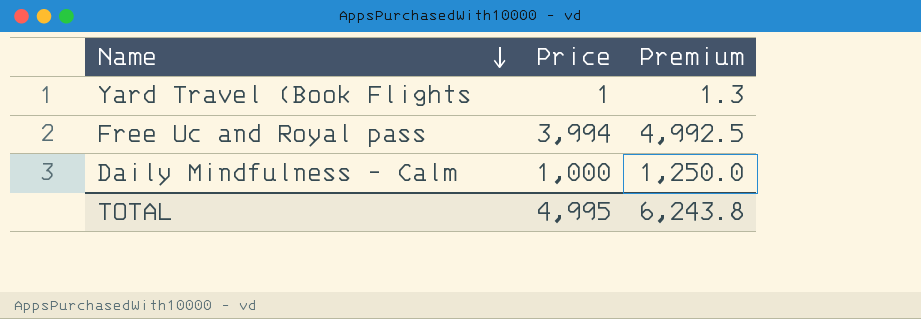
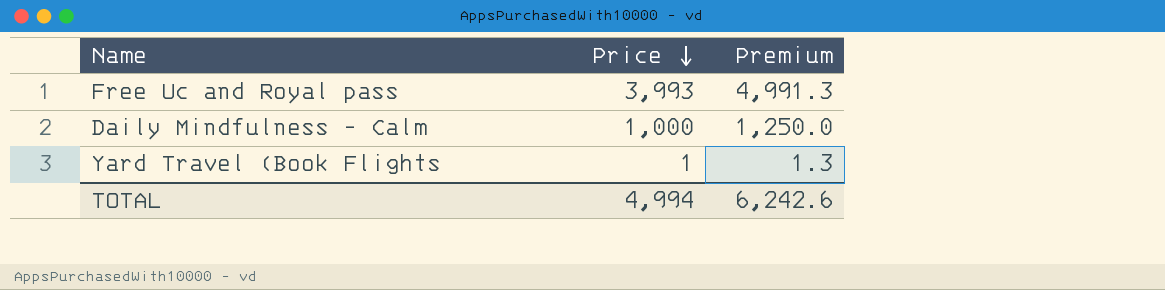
row order: Name descending -> Price descending
Free Uc and Royal pass | Price: 3,994 -> 3,993
Free Uc and Royal pass | Premium: 4,992.5 -> 4,991.3
TOTAL | Price: 4,995 -> 4,994
TOTAL | Premium: 6,243.8 -> 6,242.6

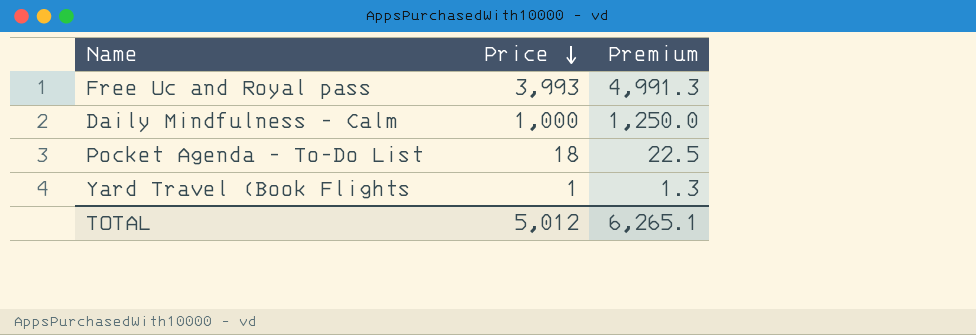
row Pocket Agenda - To-Do List: none -> 18 | 22.5
TOTAL | Price: 4,994 -> 5,012
TOTAL | Premium: 6,242.6 -> 6,265.1

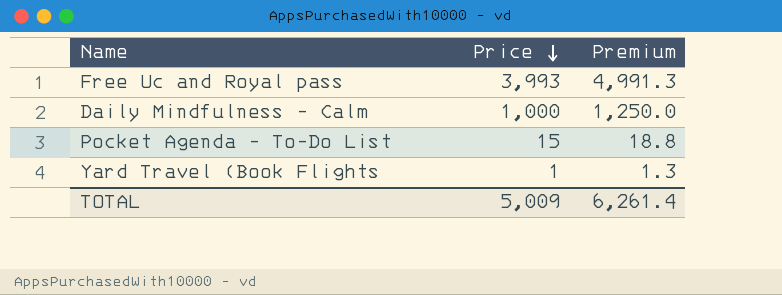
Pocket Agenda - To-Do List | Price: 18 -> 15
Pocket Agenda - To-Do List | Premium: 22.5 -> 18.8
TOTAL | Price: 5,012 -> 5,009
TOTAL | Premium: 6,265.1 -> 6,261.4

